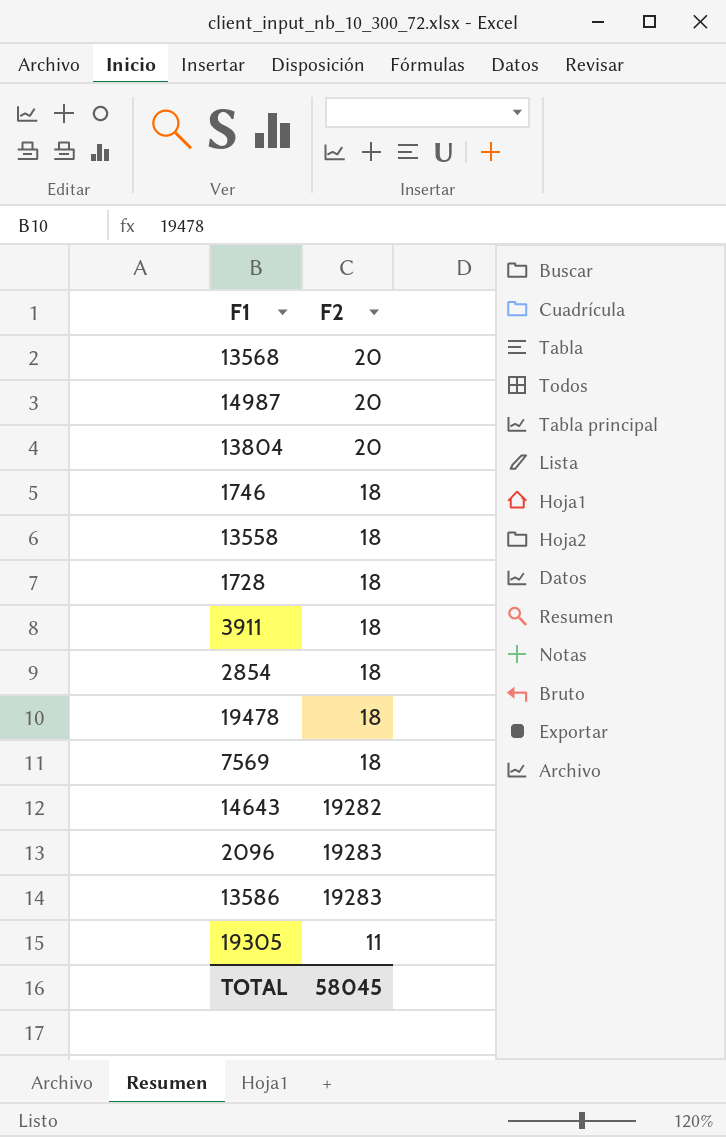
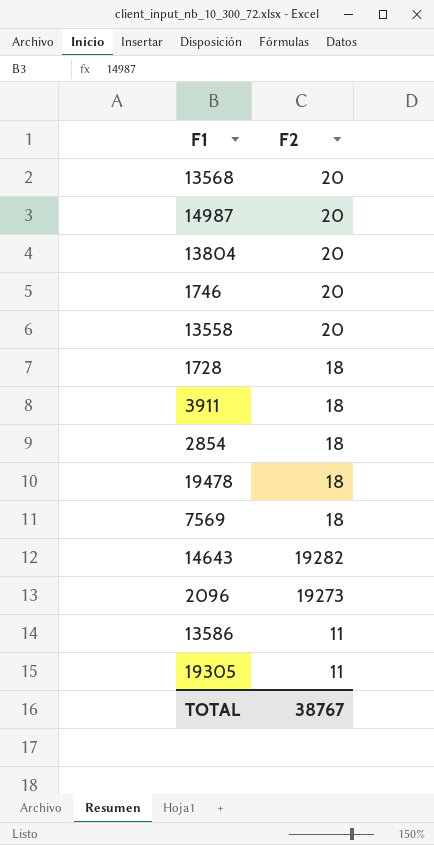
1746 | F2: 18 -> 20
13558 | F2: 18 -> 20
2096 | F2: 19283 -> 19273
13586 | F2: 19283 -> 11
TOTAL | F2: 58045 -> 38767

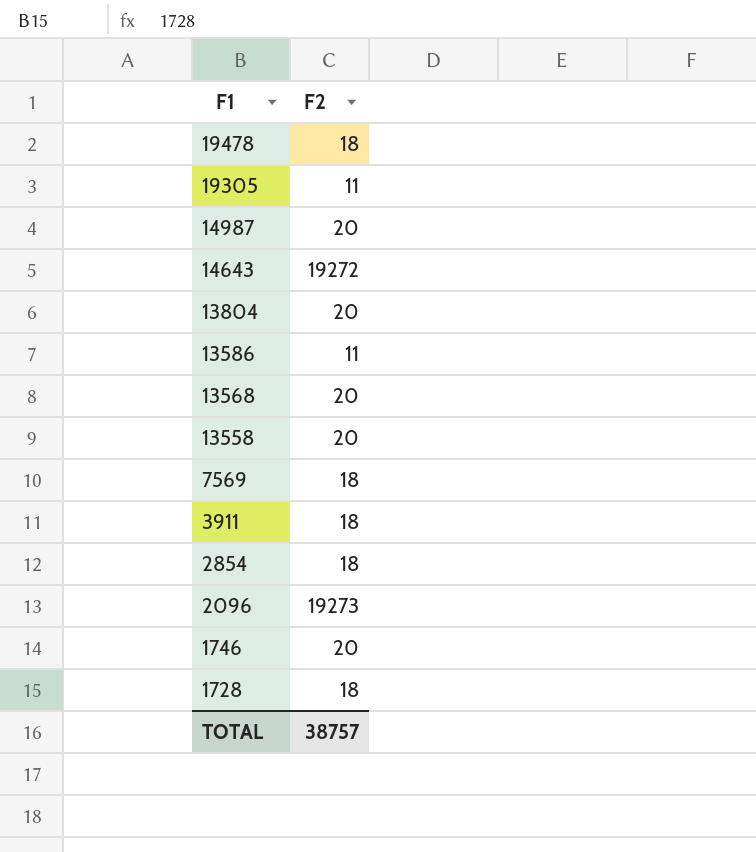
row order: none -> F1 descending
14643 | F2: 19282 -> 19272
TOTAL | F2: 38767 -> 38757

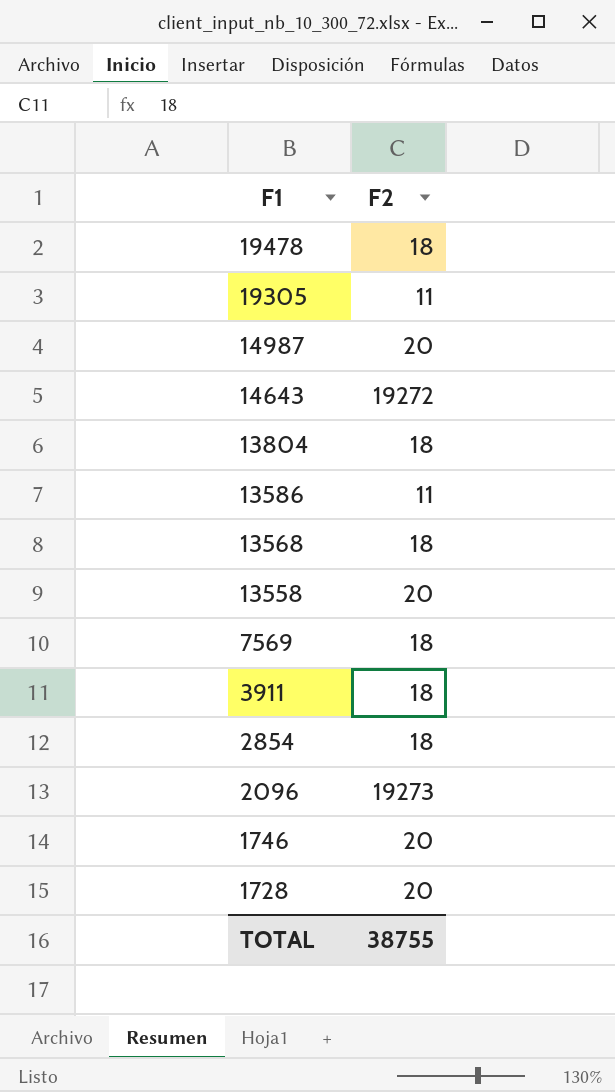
13804 | F2: 20 -> 18
13568 | F2: 20 -> 18
1728 | F2: 18 -> 20
TOTAL | F2: 38757 -> 38755

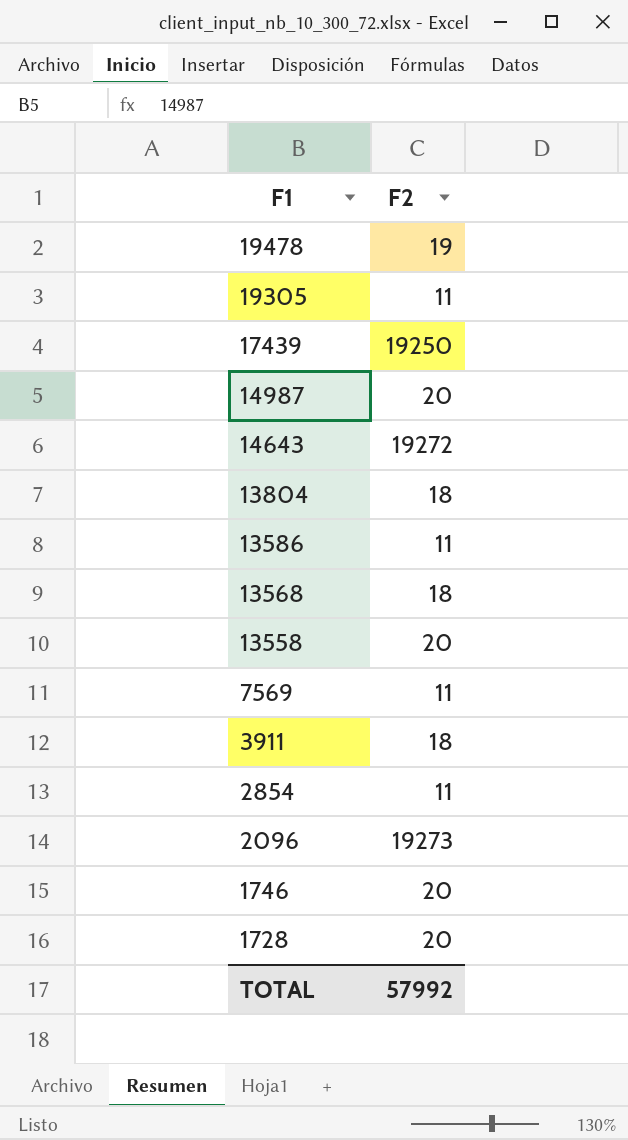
19478 | F2: 18 -> 19
row 17439: none -> 19250
7569 | F2: 18 -> 11
2854 | F2: 18 -> 11
TOTAL | F2: 38755 -> 57992

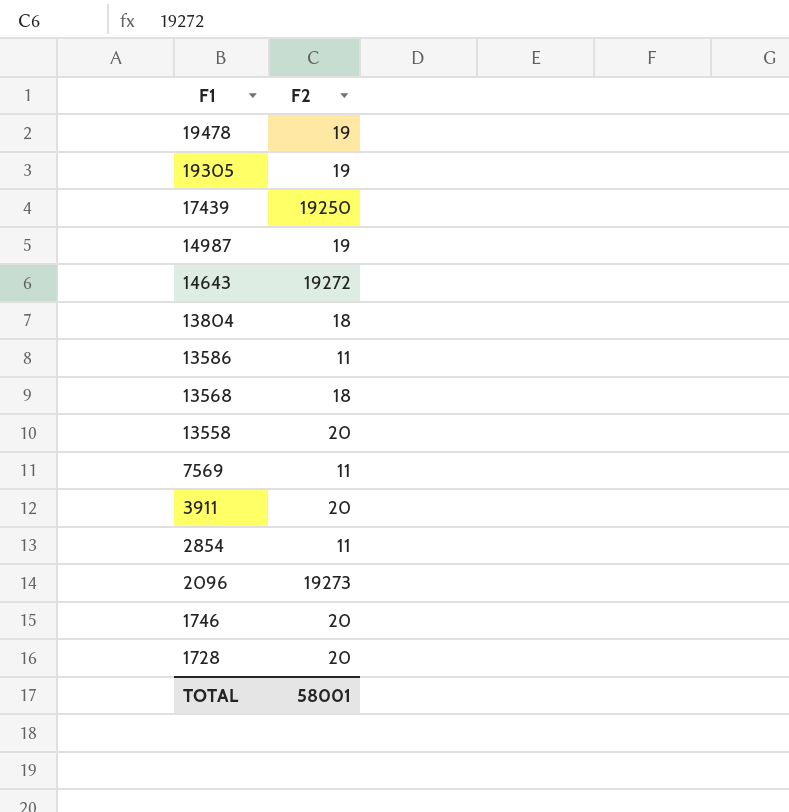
19305 | F2: 11 -> 19
14987 | F2: 20 -> 19
3911 | F2: 18 -> 20
TOTAL | F2: 57992 -> 58001

